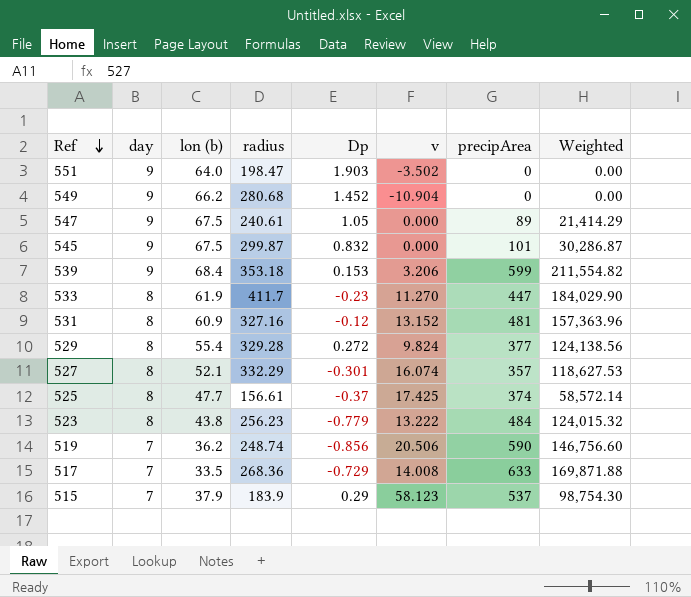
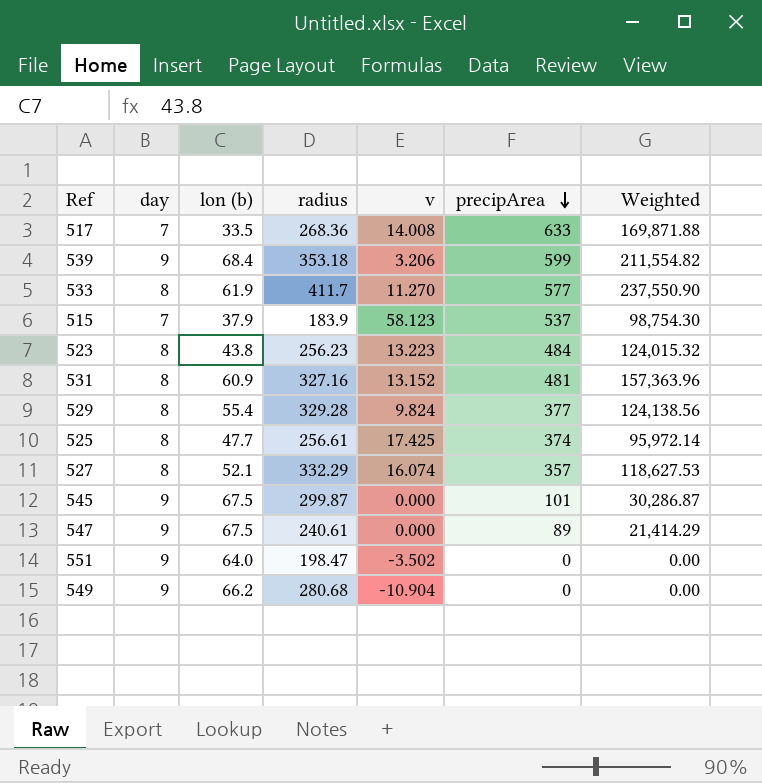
row order: Ref descending -> precipArea descending
column Dp | position: 5 -> none
row 519: 7 | 36.2 | 248.74 | -0.856 | 20.506 | 590 | 146,756.60 -> none
533 | precipArea: 447 -> 577
533 | Weighted: 184,029.90 -> 237,550.90
523 | v: 13.222 -> 13.223
525 | radius: 156.61 -> 256.61
525 | Weighted: 58,572.14 -> 95,972.14

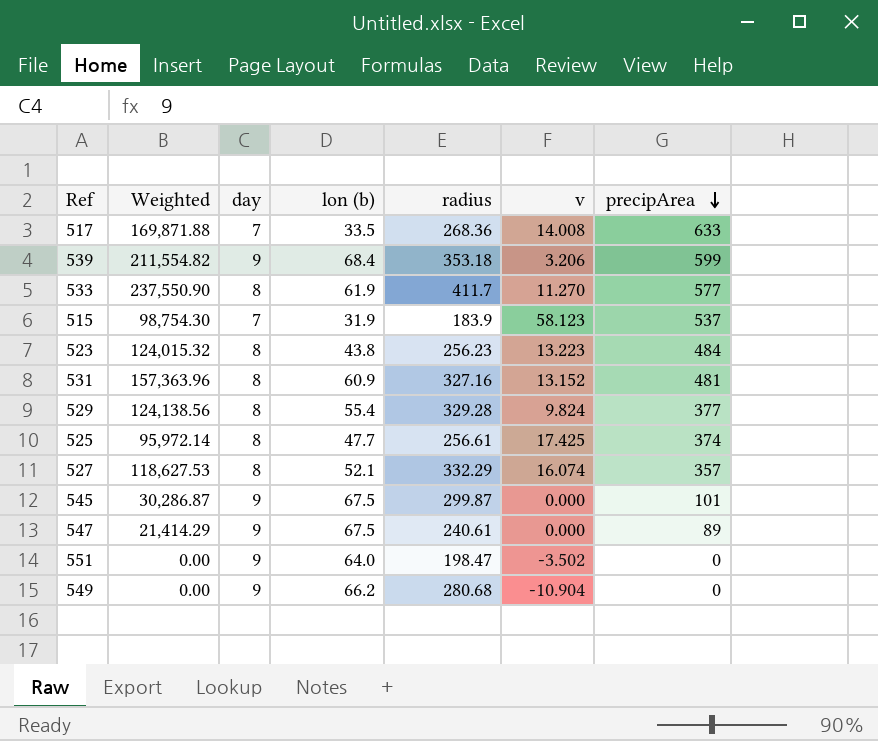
column Weighted | position: 7 -> 2
515 | lon (b): 37.9 -> 31.9

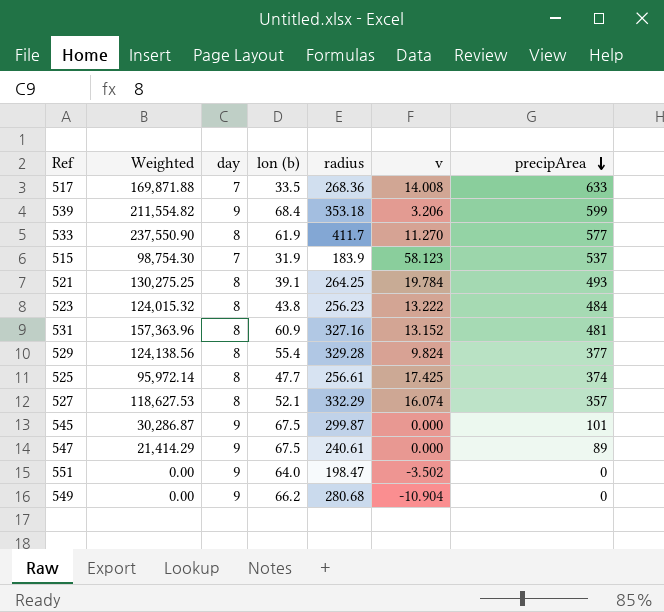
row 521: none -> 130,275.25 | 8 | 39.1 | 264.25 | 19.784 | 493
523 | v: 13.223 -> 13.222

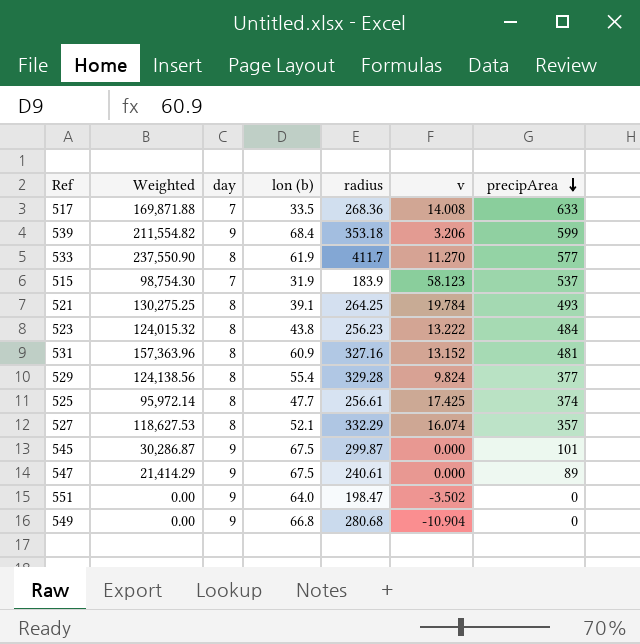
549 | lon (b): 66.2 -> 66.8

